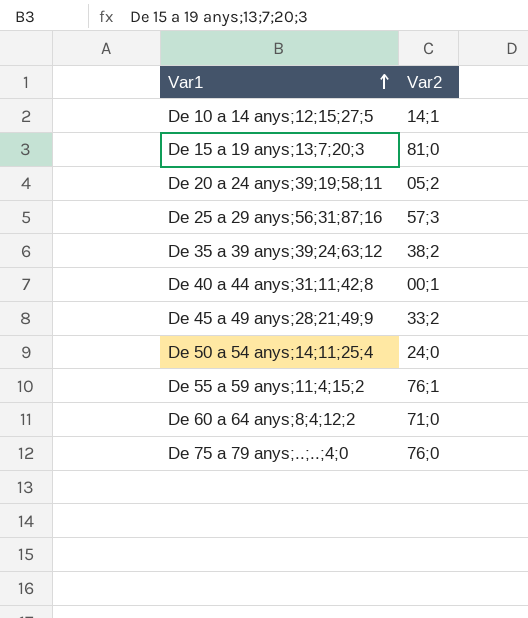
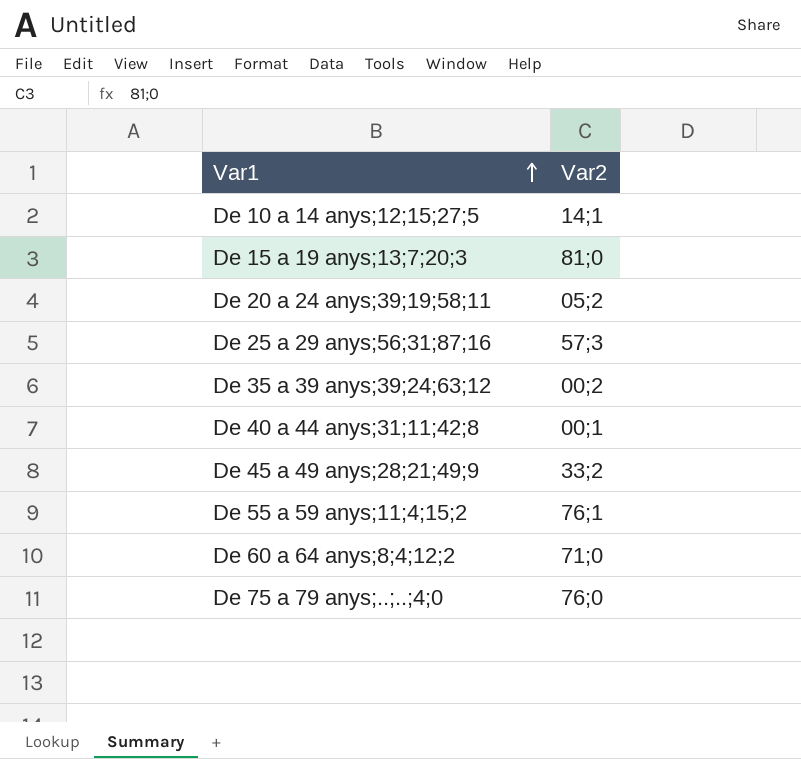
row De 50 a 54 anys;14;11;25;4: 24;0 -> none
De 35 a 39 anys;39;24;63;12 | Var2: 38;2 -> 00;2

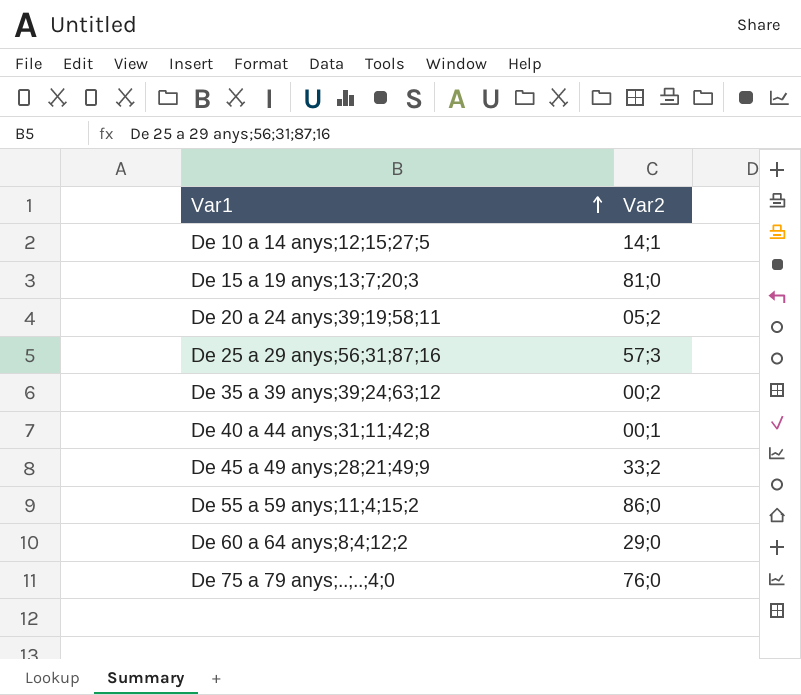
De 55 a 59 anys;11;4;15;2 | Var2: 76;1 -> 86;0
De 60 a 64 anys;8;4;12;2 | Var2: 71;0 -> 29;0

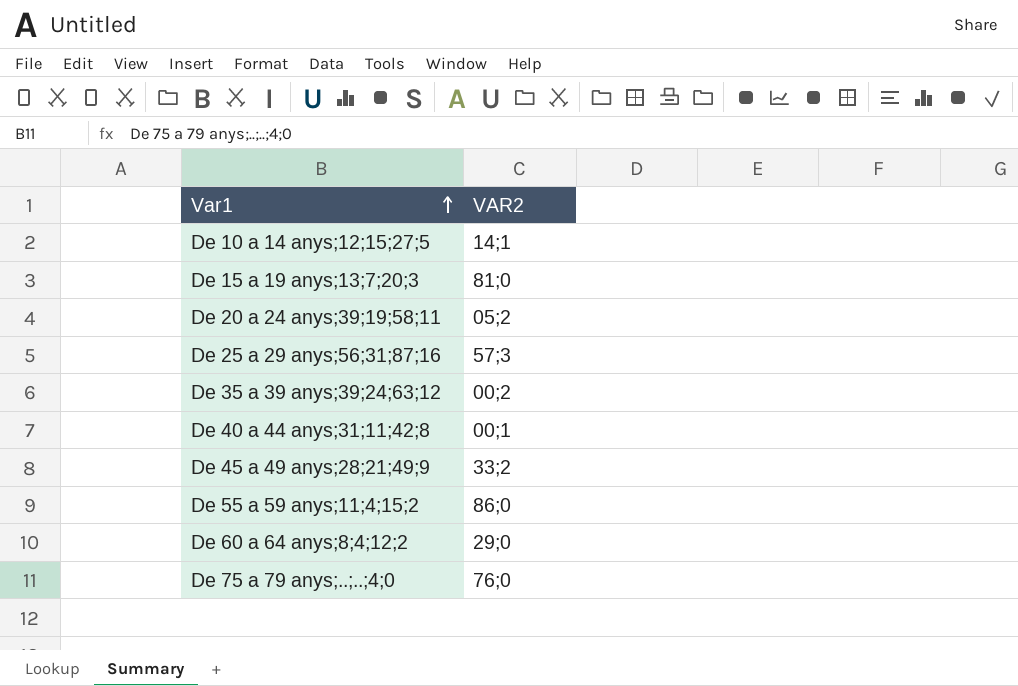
column name: Var2 -> VAR2

